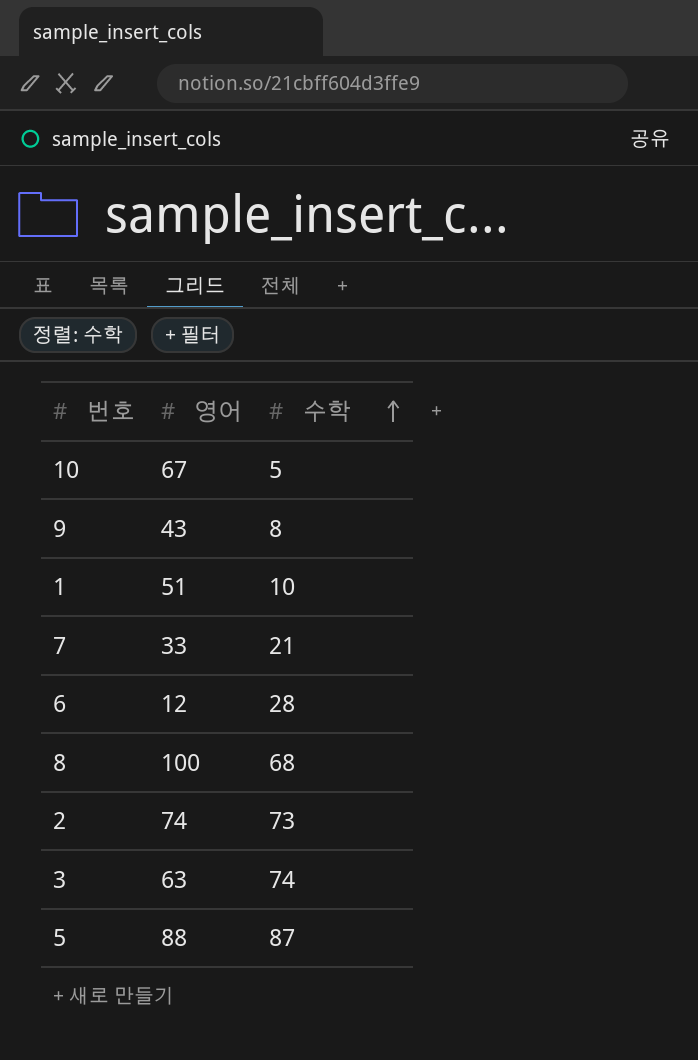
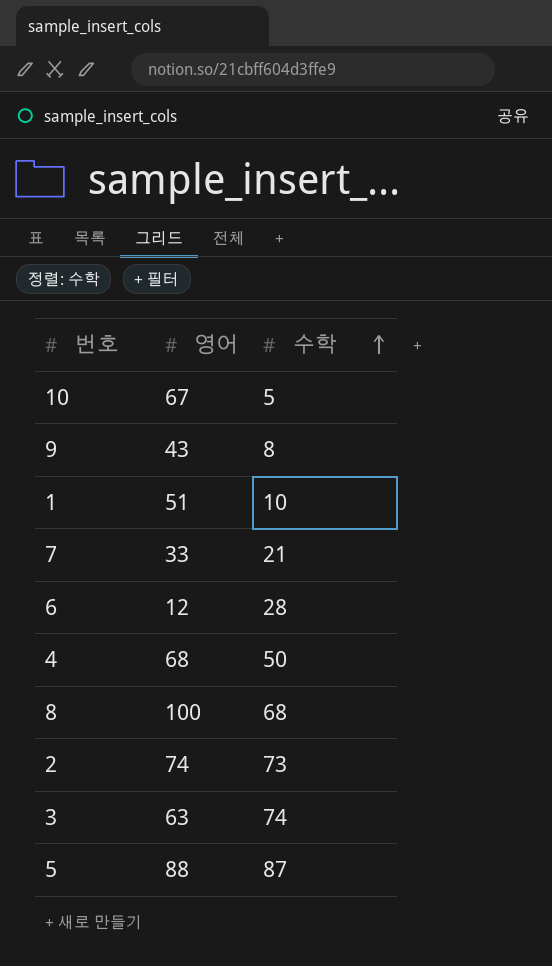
row 4: none -> 68 | 50

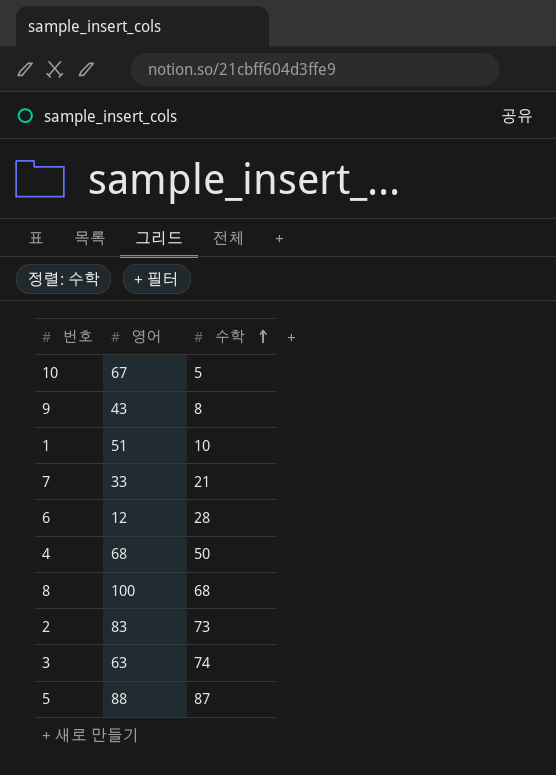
2 | 영어: 74 -> 83

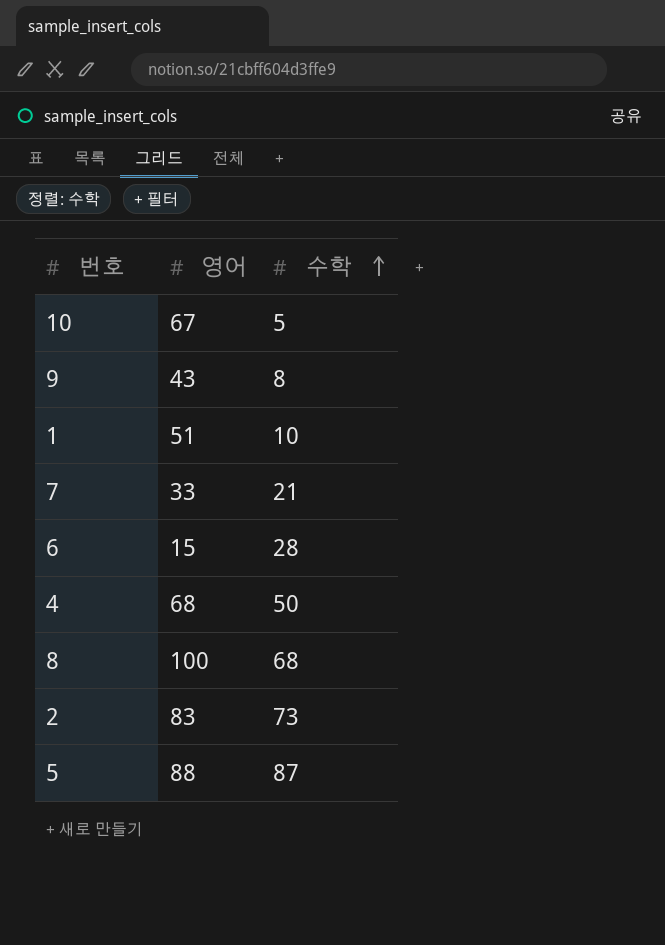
row 3: 63 | 74 -> none
6 | 영어: 12 -> 15

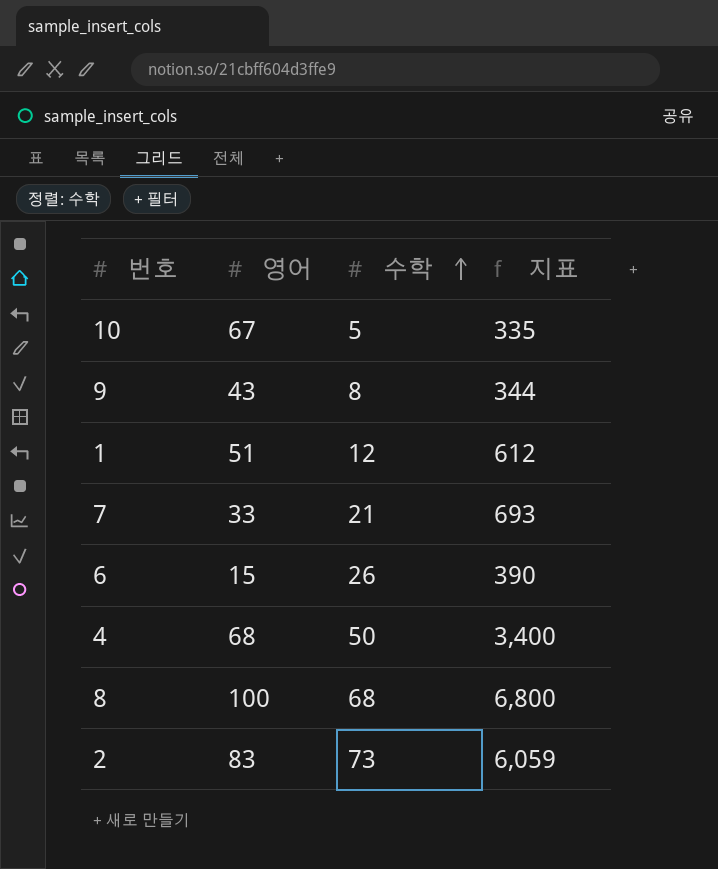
column 지표 | formula: none -> [영어] * [수학]
row 5: 88 | 87 -> none
1 | 수학: 10 -> 12
6 | 수학: 28 -> 26

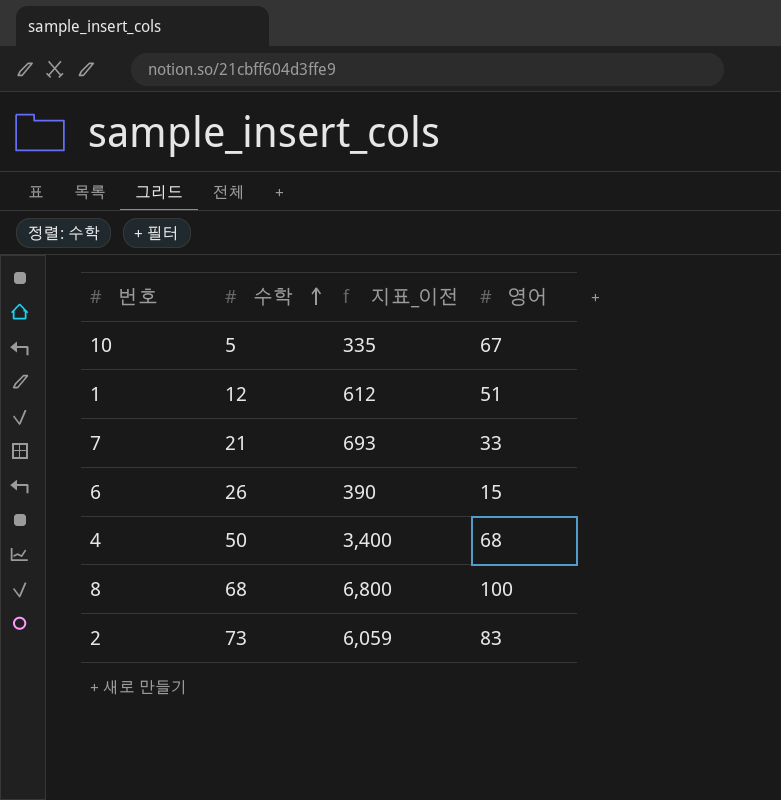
column name: 지표 -> 지표_이전
column 영어 | position: 2 -> 4
row 9: 43 | 8 | 344 -> none

